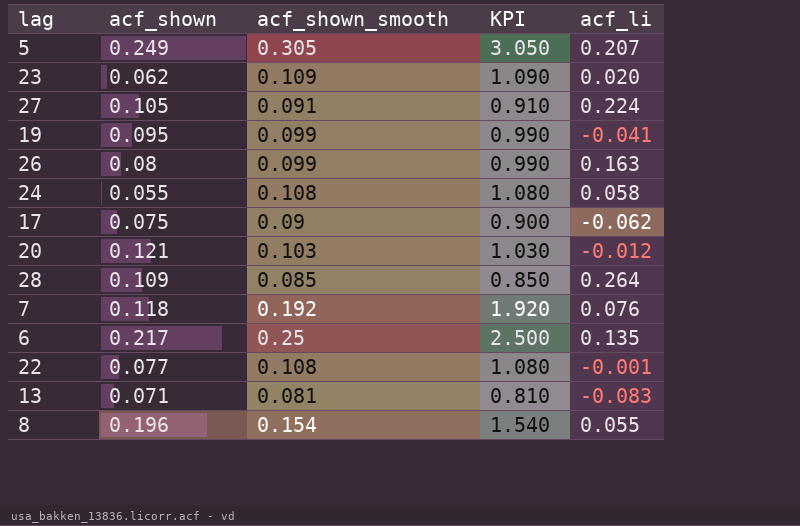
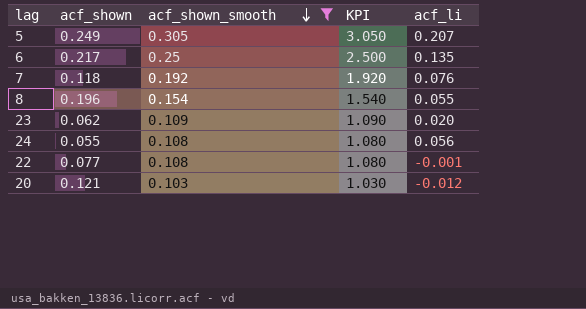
filter: none -> acf_shown_smooth >= 0.103
row order: none -> acf_shown_smooth descending
24 | acf_li: 0.058 -> 0.056

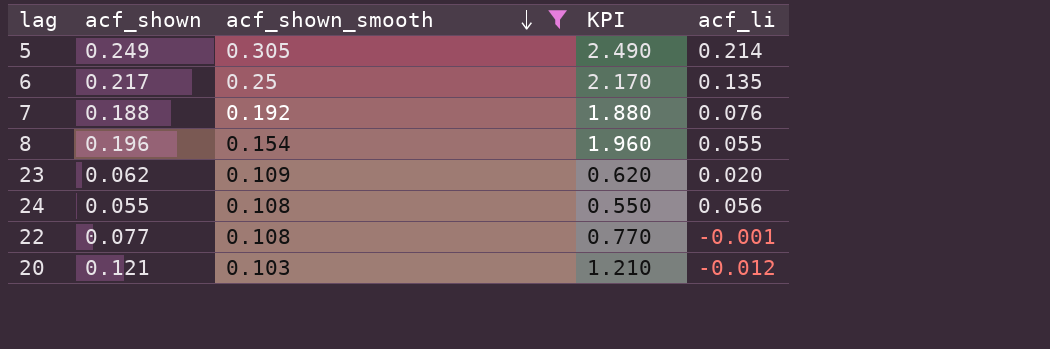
column KPI | formula: [acf_shown_smooth] * 10 -> [acf_shown] * 10
5 | acf_li: 0.207 -> 0.214
7 | acf_shown: 0.118 -> 0.188

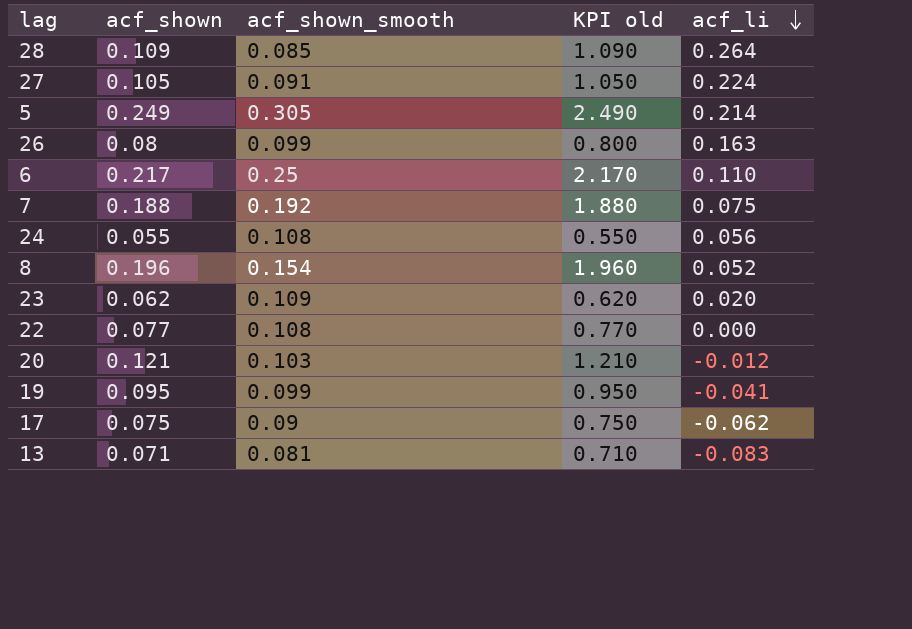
filter: acf_shown_smooth >= 0.103 -> none
row order: acf_shown_smooth descending -> acf_li descending
column name: KPI -> KPI old
6 | acf_li: 0.135 -> 0.110
7 | acf_li: 0.076 -> 0.075
8 | acf_li: 0.055 -> 0.052
22 | acf_li: -0.001 -> 0.000

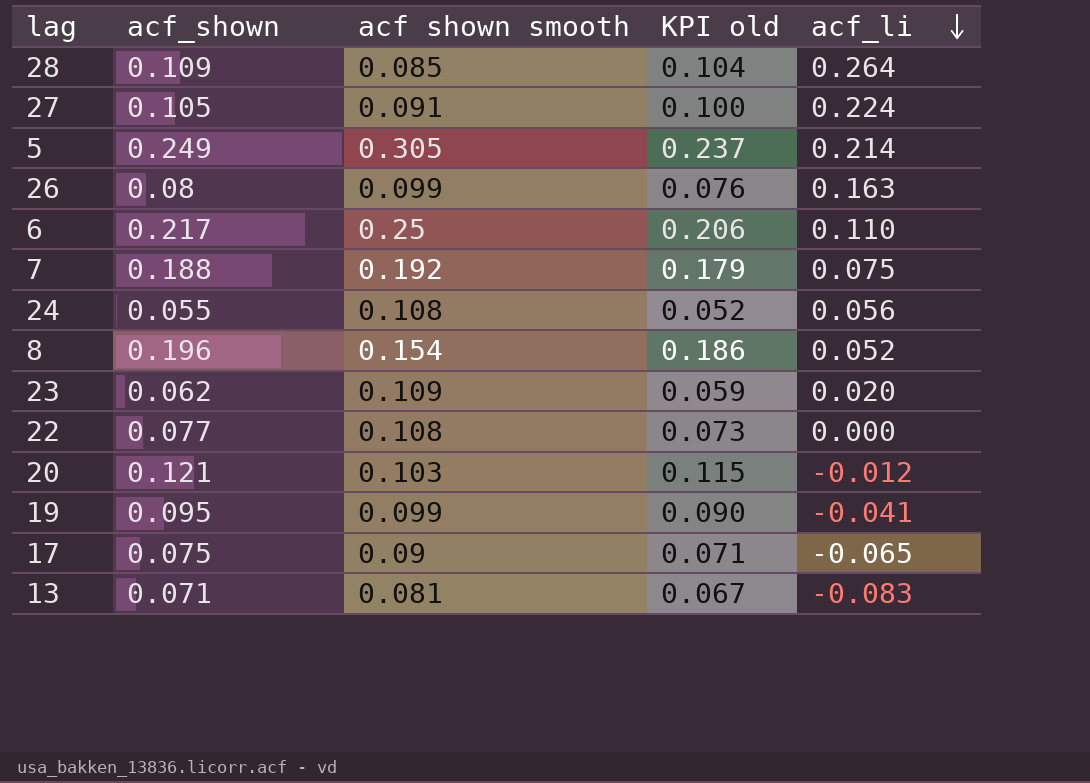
column name: acf_shown_smooth -> acf shown smooth
column KPI old | formula: [acf_shown] * 10 -> [acf_shown] * 0.95
17 | acf_li: -0.062 -> -0.065

